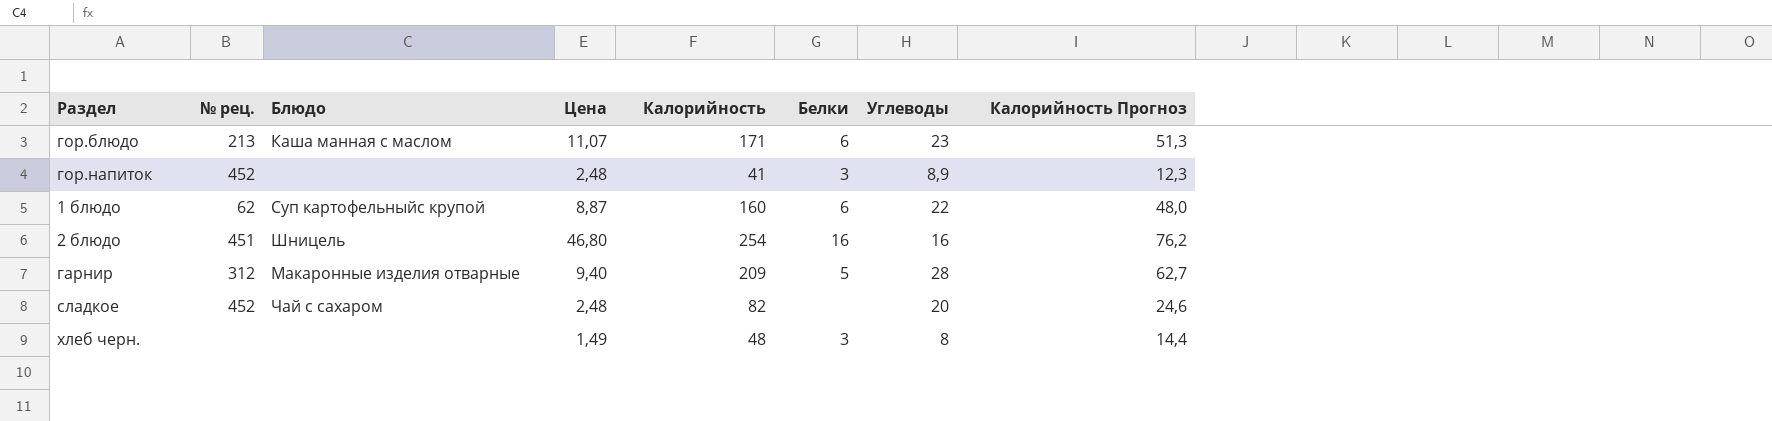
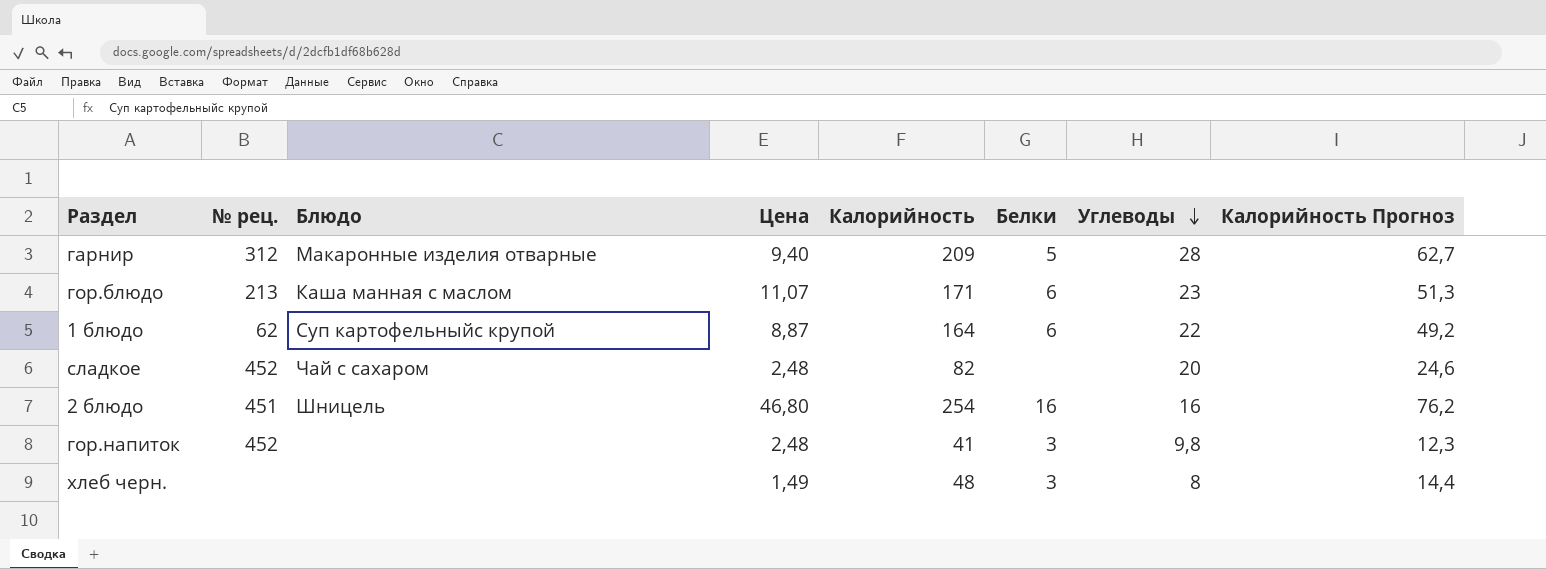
row order: none -> Углеводы descending
1 блюдо | Калорийность: 160 -> 164
1 блюдо | Калорийность Прогноз: 48,0 -> 49,2
гор.напиток | Углеводы: 8,9 -> 9,8

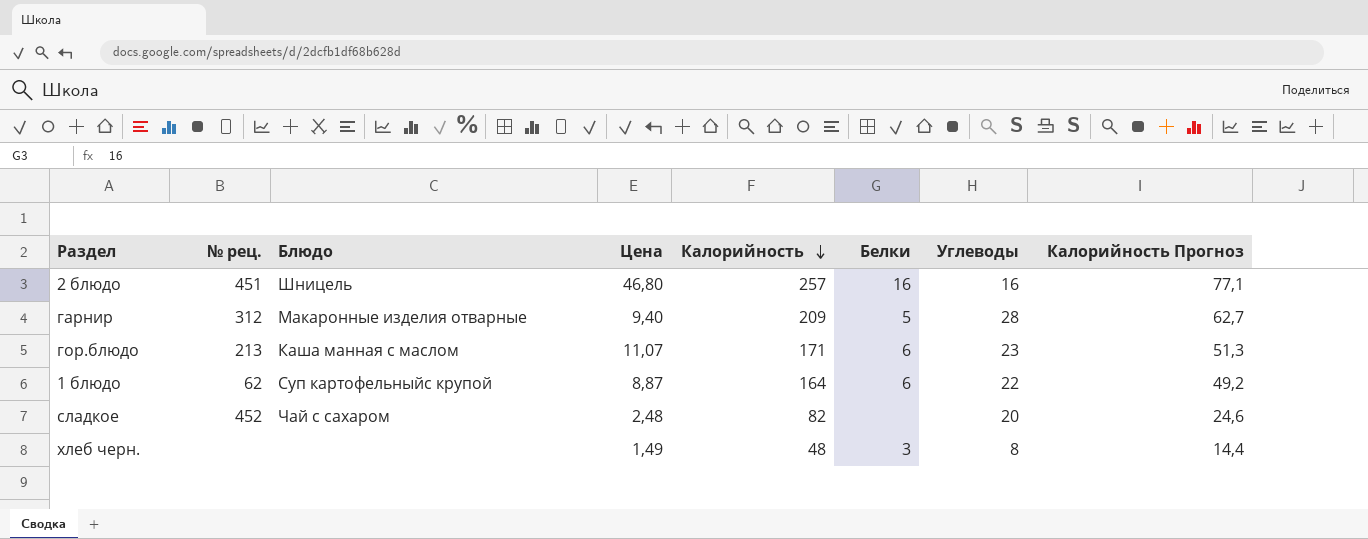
row order: Углеводы descending -> Калорийность descending
row гор.напиток: 452 | none | 2,48 | 41 | 3 | 9,8 | 12,3 -> none
2 блюдо | Калорийность: 254 -> 257
2 блюдо | Калорийность Прогноз: 76,2 -> 77,1

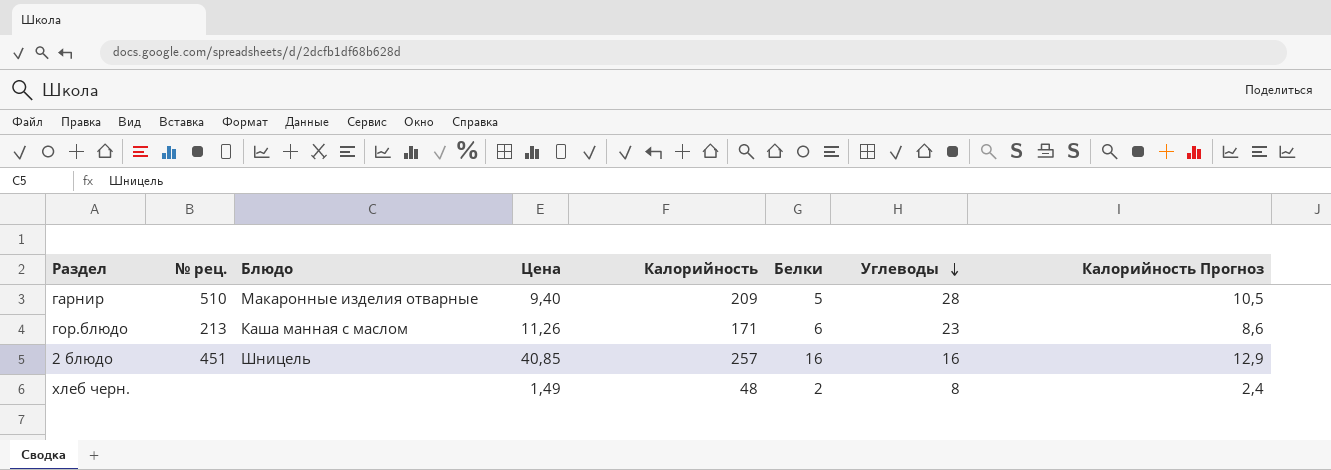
row order: Калорийность descending -> Углеводы descending
column Калорийность Прогноз | formula: [Калорийность] * 0,3 -> [Калорийность] * 0,05
row 1 блюдо: 62 | Суп картофельныйс крупой | 8,87 | 164 | 6 | 22 | 49,2 -> none
row сладкое: 452 | Чай с сахаром | 2,48 | 82 | none | 20 | 24,6 -> none
гарнир | № рец.: 312 -> 510
гор.блюдо | Цена: 11,07 -> 11,26
2 блюдо | Цена: 46,80 -> 40,85
хлеб черн. | Белки: 3 -> 2

